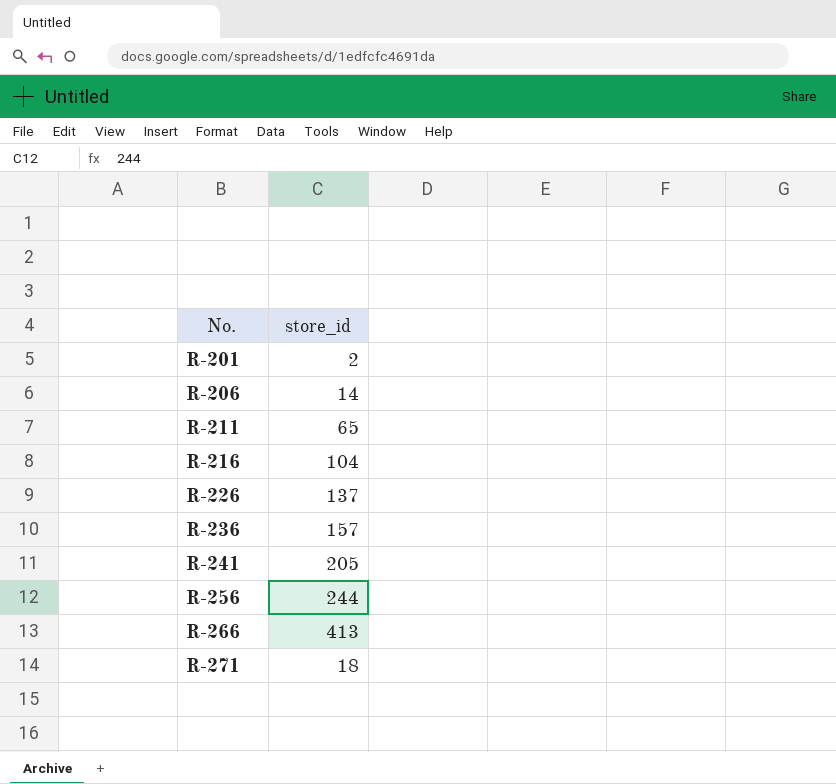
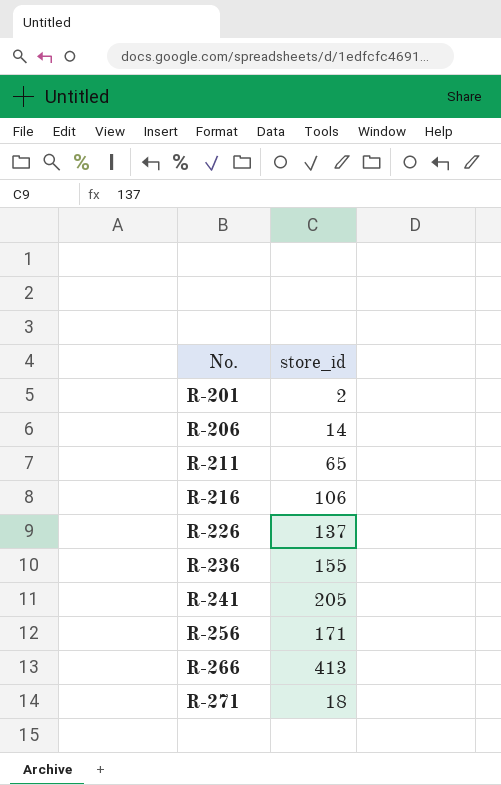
R-216 | store_id: 104 -> 106
R-236 | store_id: 157 -> 155
R-256 | store_id: 244 -> 171

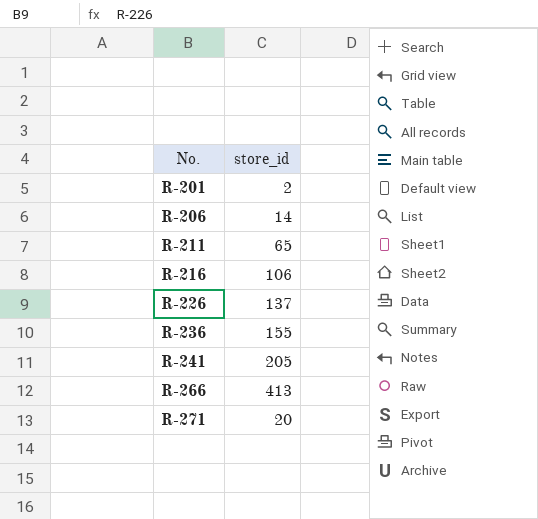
row R-256: 171 -> none
R-271 | store_id: 18 -> 20

